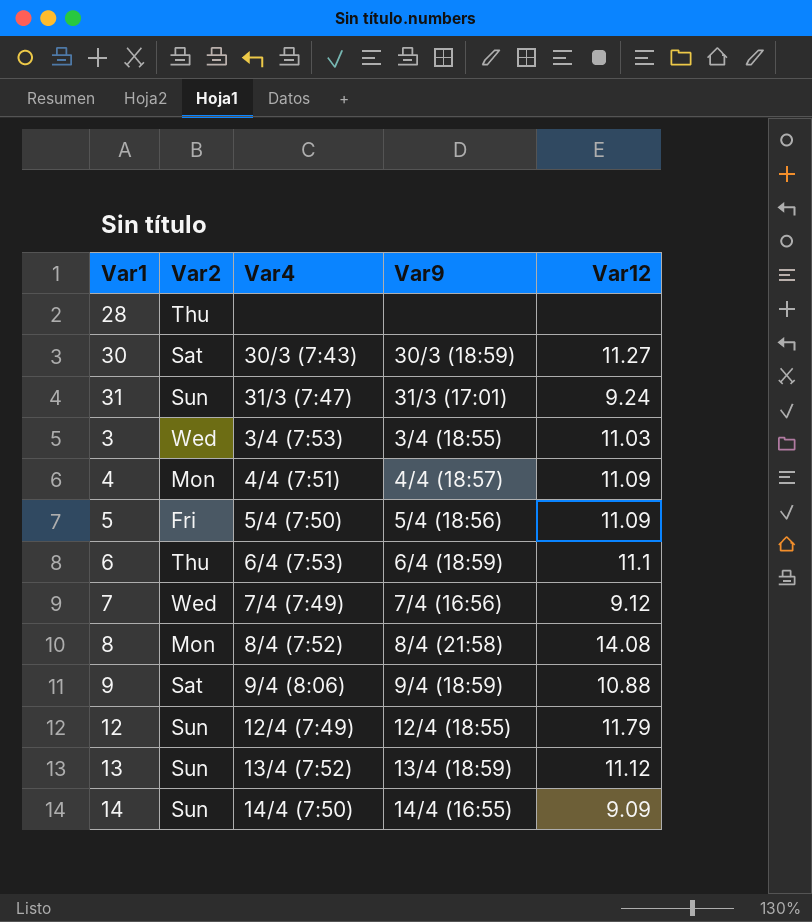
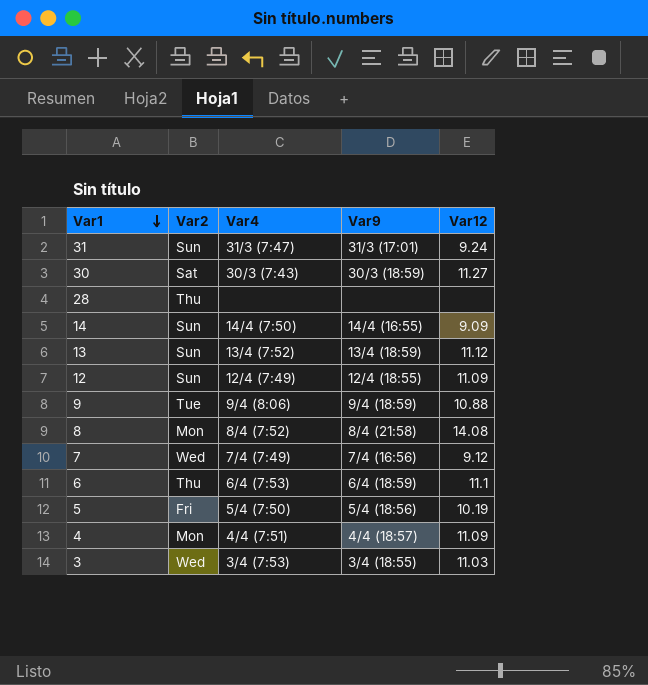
row order: none -> Var1 descending
12 | Var12: 11.79 -> 11.09
9 | Var2: Sat -> Tue
5 | Var12: 11.09 -> 10.19

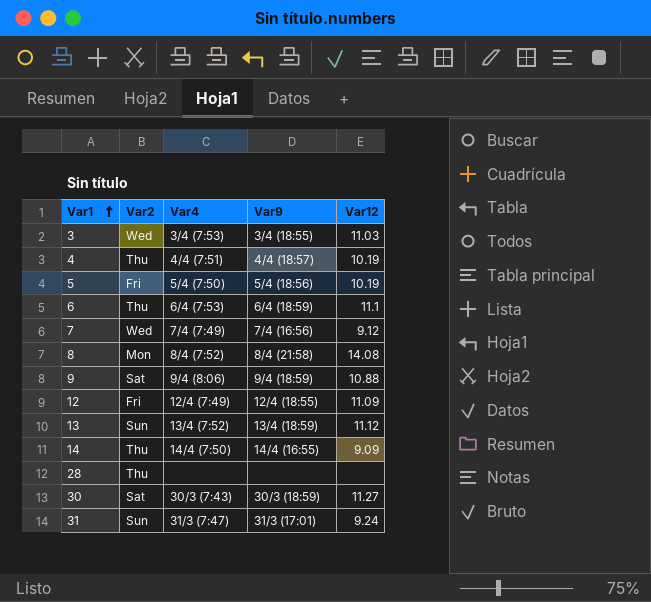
row order: Var1 descending -> Var1 ascending
4 | Var2: Mon -> Thu
4 | Var12: 11.09 -> 10.19
9 | Var2: Tue -> Sat
12 | Var2: Sun -> Fri
14 | Var2: Sun -> Thu

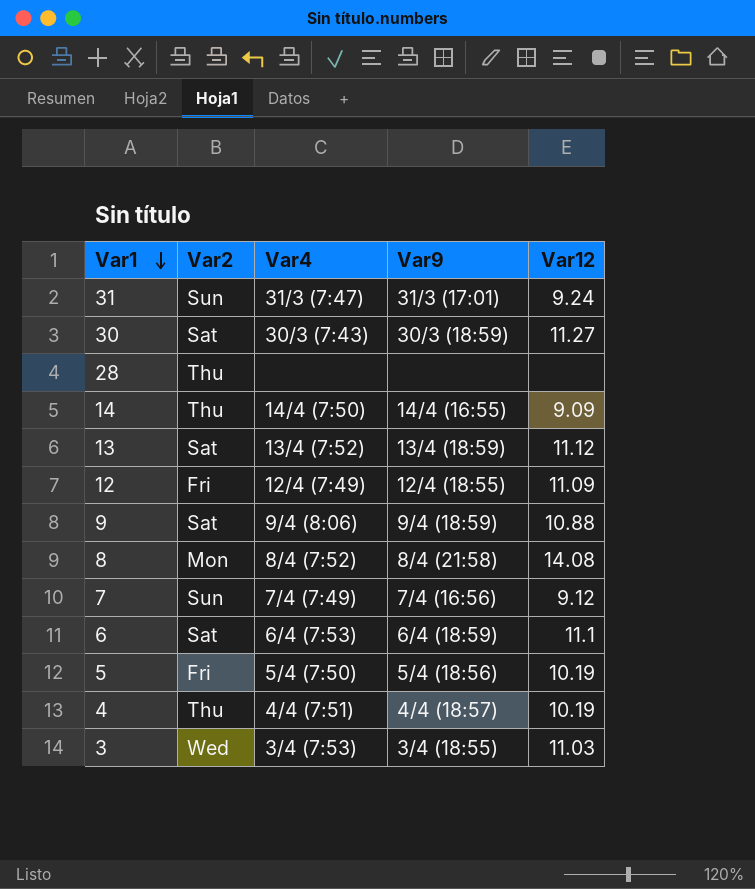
row order: Var1 ascending -> Var1 descending
13 | Var2: Sun -> Sat
7 | Var2: Wed -> Sun
6 | Var2: Thu -> Sat

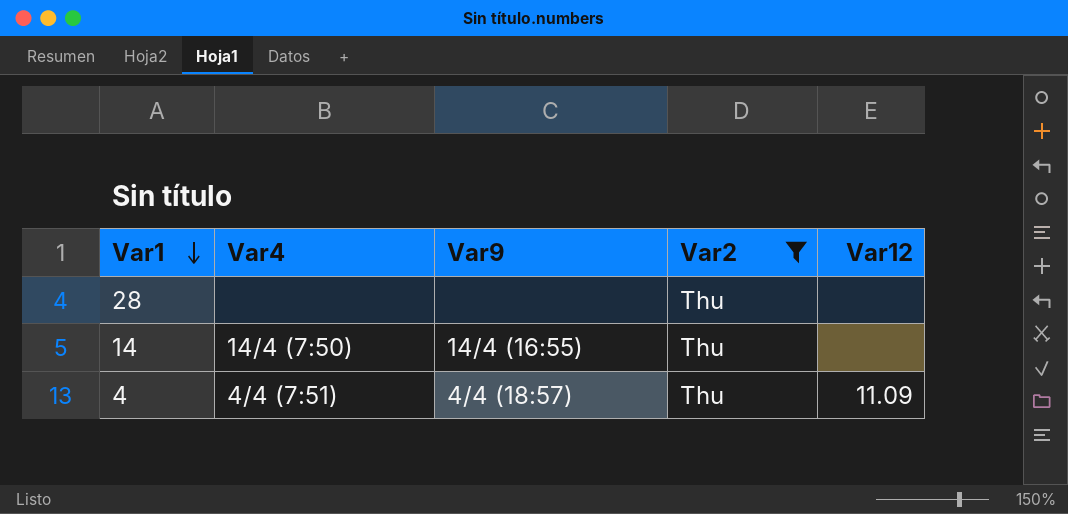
filter: none -> Var2 = Thu
column Var2 | position: 2 -> 4
14 | Var12: 9.09 -> none
4 | Var12: 10.19 -> 11.09

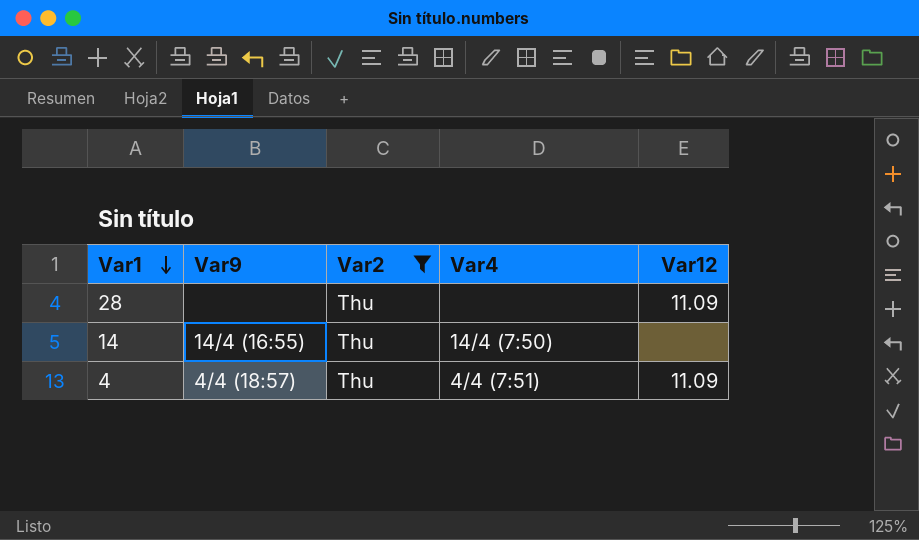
column Var4 | position: 2 -> 4
28 | Var12: none -> 11.09

